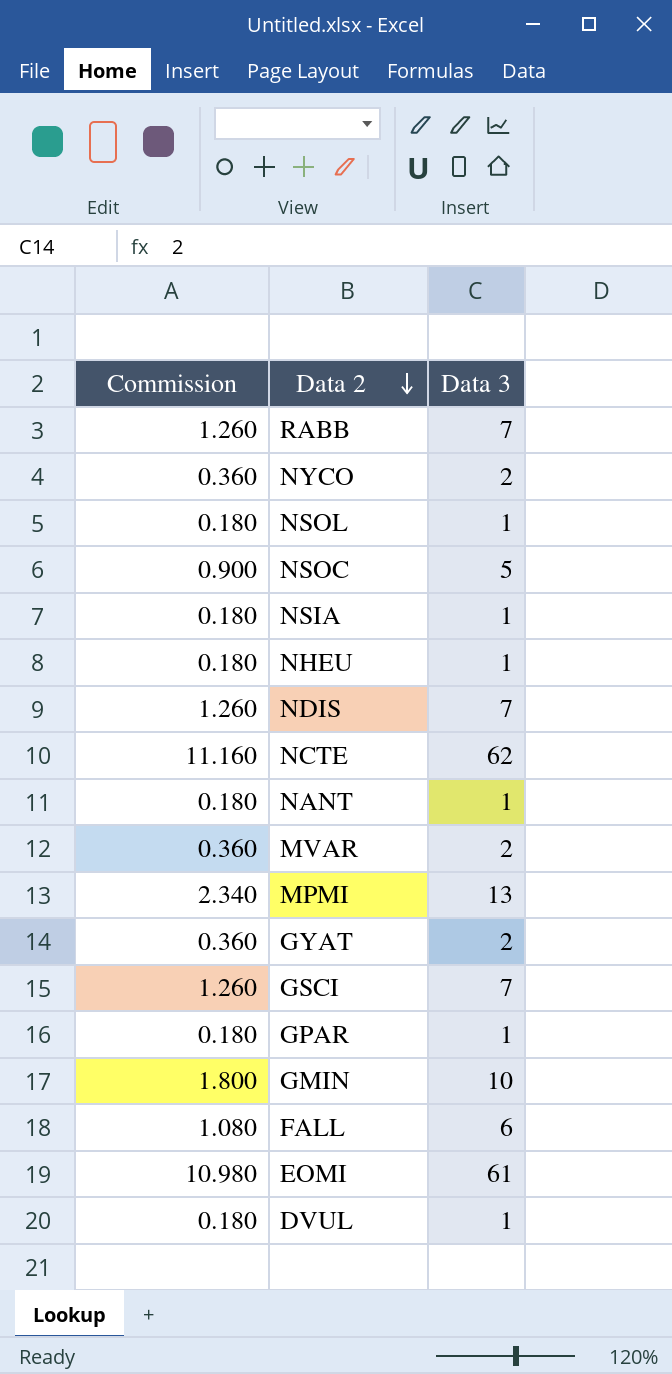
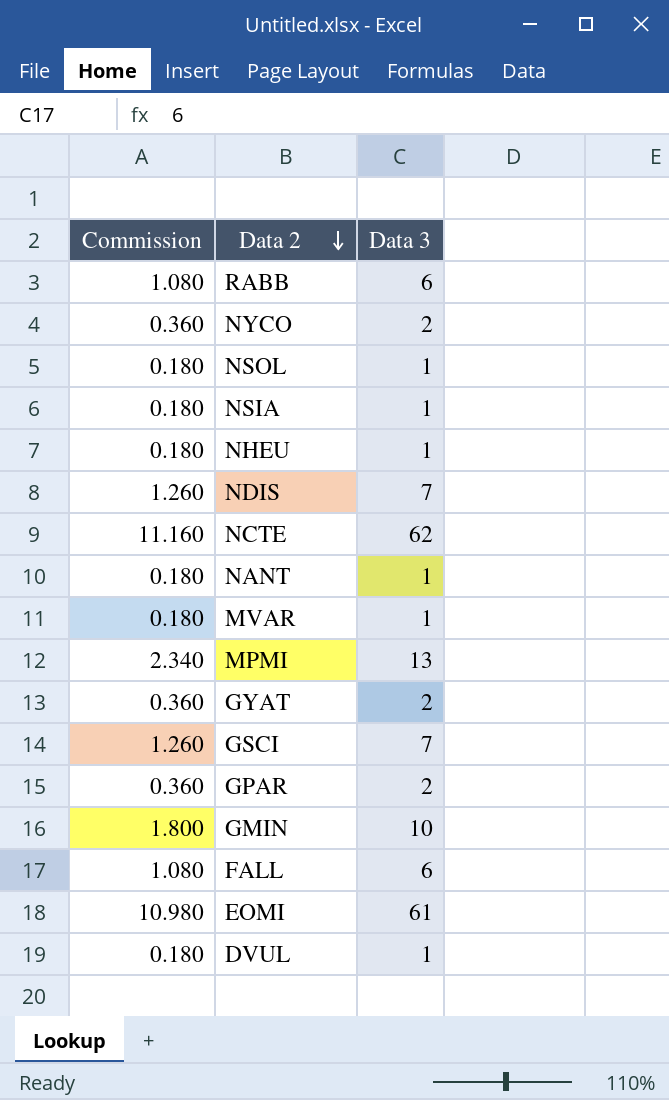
row NSOC: 0.900 | 5 -> none
RABB | Commission: 1.260 -> 1.080
RABB | Data 3: 7 -> 6
MVAR | Commission: 0.360 -> 0.180
MVAR | Data 3: 2 -> 1
GPAR | Commission: 0.180 -> 0.360
GPAR | Data 3: 1 -> 2

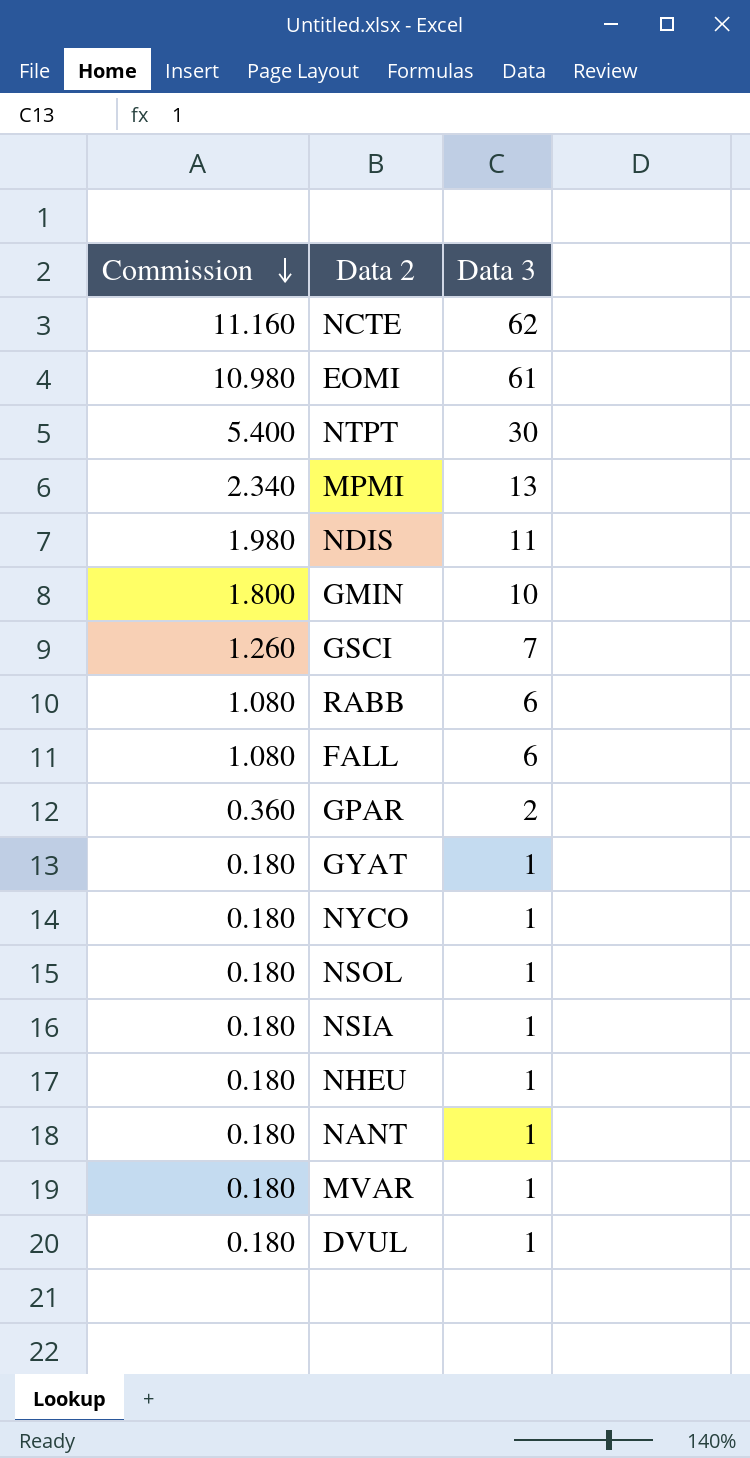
row order: Data 2 descending -> Commission descending
row NTPT: none -> 5.400 | 30
NDIS | Commission: 1.260 -> 1.980
NDIS | Data 3: 7 -> 11
GYAT | Commission: 0.360 -> 0.180
GYAT | Data 3: 2 -> 1
NYCO | Commission: 0.360 -> 0.180
NYCO | Data 3: 2 -> 1

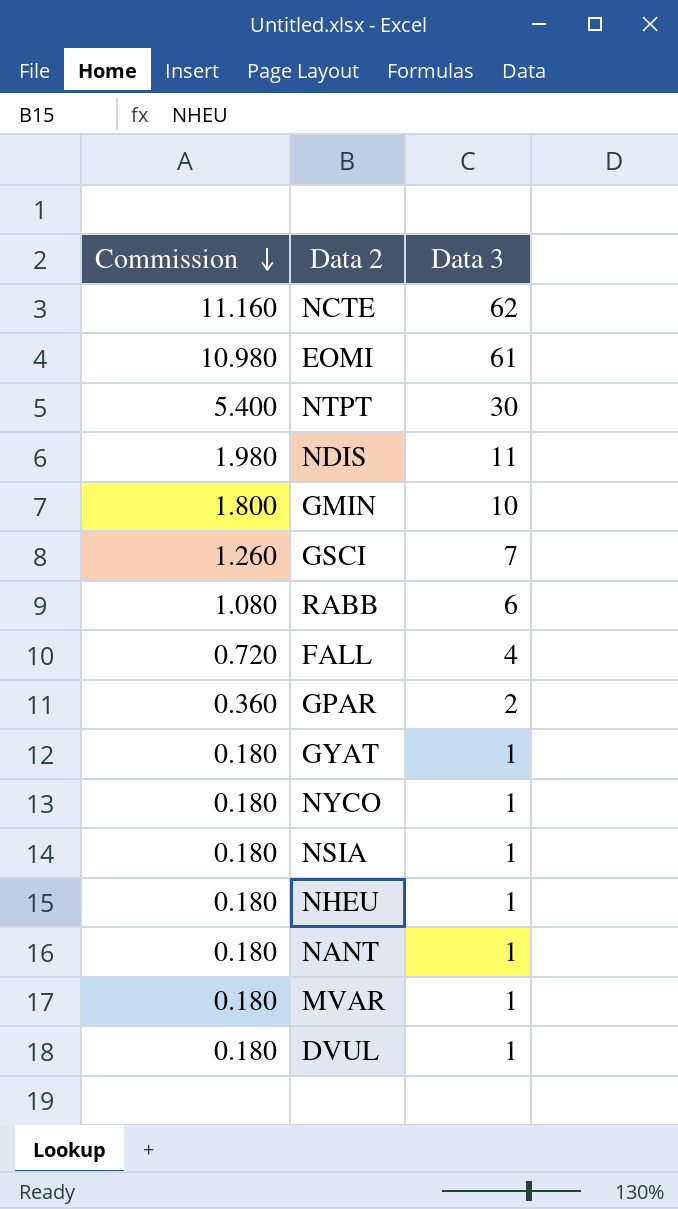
row MPMI: 2.340 | 13 -> none
row NSOL: 0.180 | 1 -> none
FALL | Commission: 1.080 -> 0.720
FALL | Data 3: 6 -> 4

